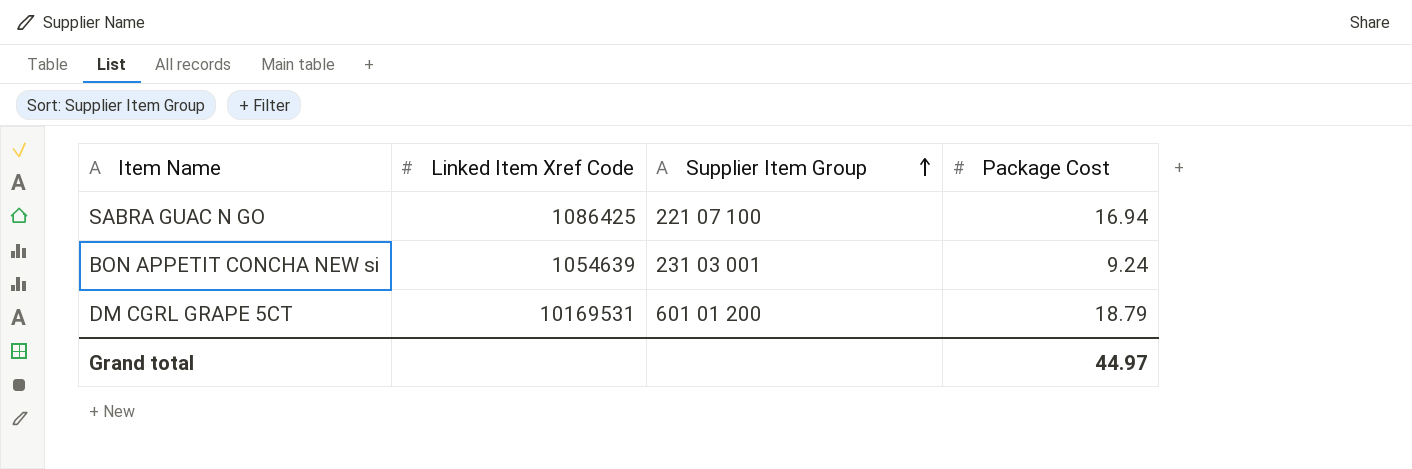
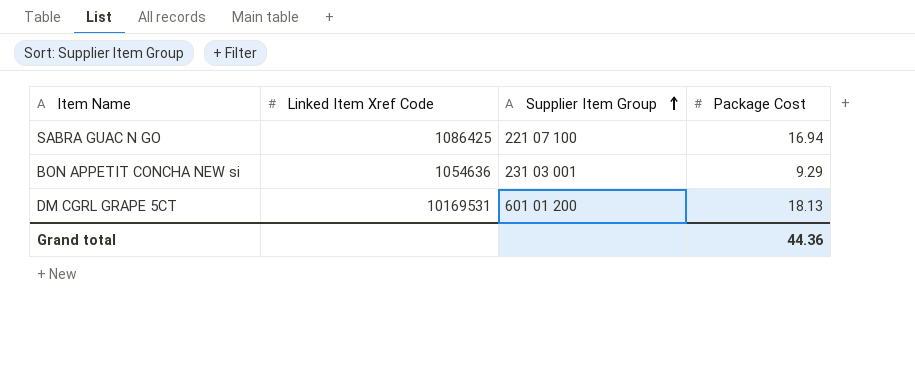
BON APPETIT CONCHA NEW si | Linked Item Xref Code: 1054639 -> 1054636
BON APPETIT CONCHA NEW si | Package Cost: 9.24 -> 9.29
DM CGRL GRAPE 5CT | Package Cost: 18.79 -> 18.13
Grand total | Package Cost: 44.97 -> 44.36

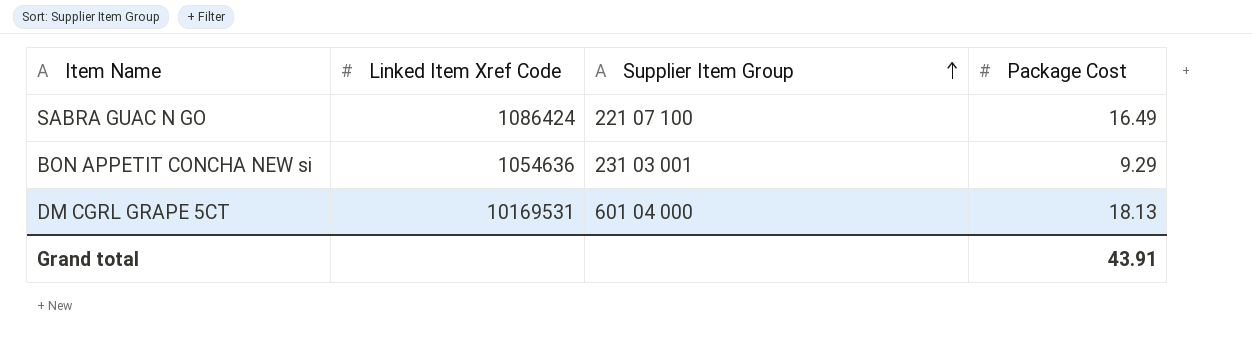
SABRA GUAC N GO | Linked Item Xref Code: 1086425 -> 1086424
SABRA GUAC N GO | Package Cost: 16.94 -> 16.49
DM CGRL GRAPE 5CT | Supplier Item Group: 601 01 200 -> 601 04 000
Grand total | Package Cost: 44.36 -> 43.91

